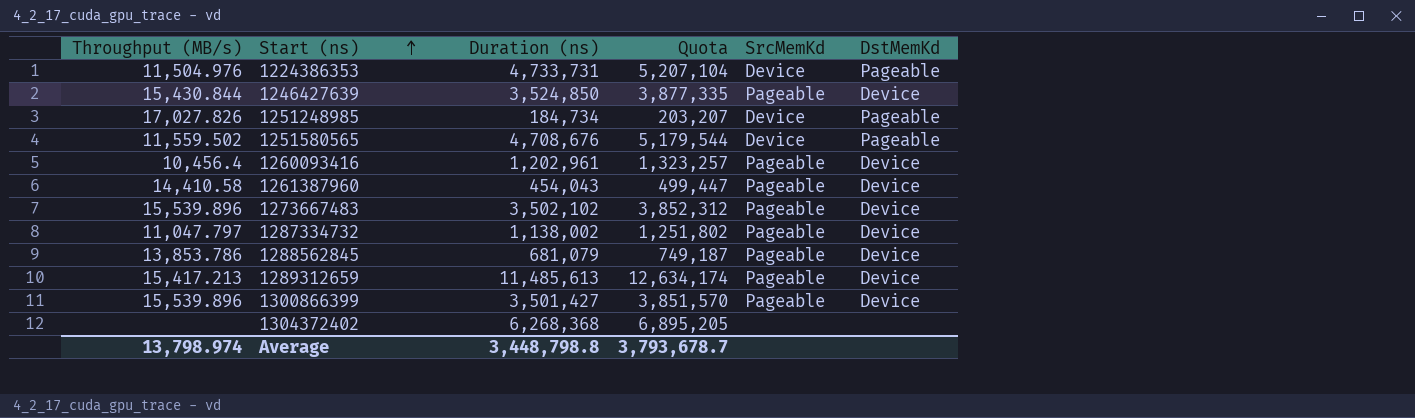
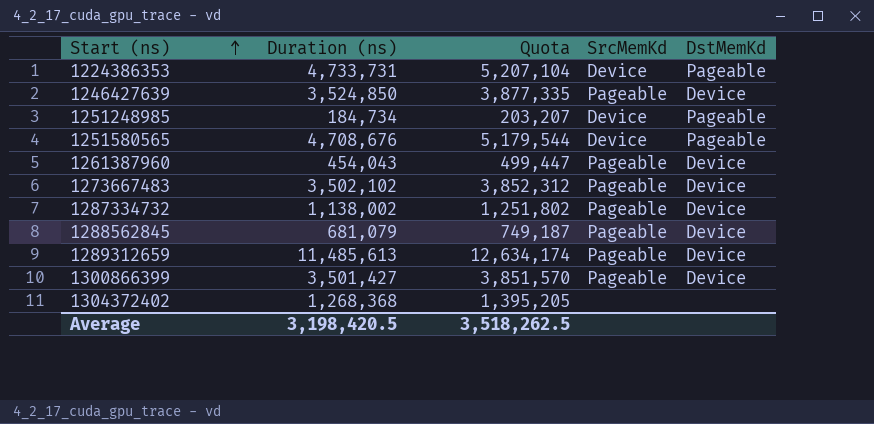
column Throughput (MB/s) | position: 1 -> none
row 1260093416: 10,456.4 | 1,202,961 | 1,323,257 | Pageable | Device -> none
1304372402 | Duration (ns): 6,268,368 -> 1,268,368
1304372402 | Quota: 6,895,205 -> 1,395,205
Average | Duration (ns): 3,448,798.8 -> 3,198,420.5
Average | Quota: 3,793,678.7 -> 3,518,262.5

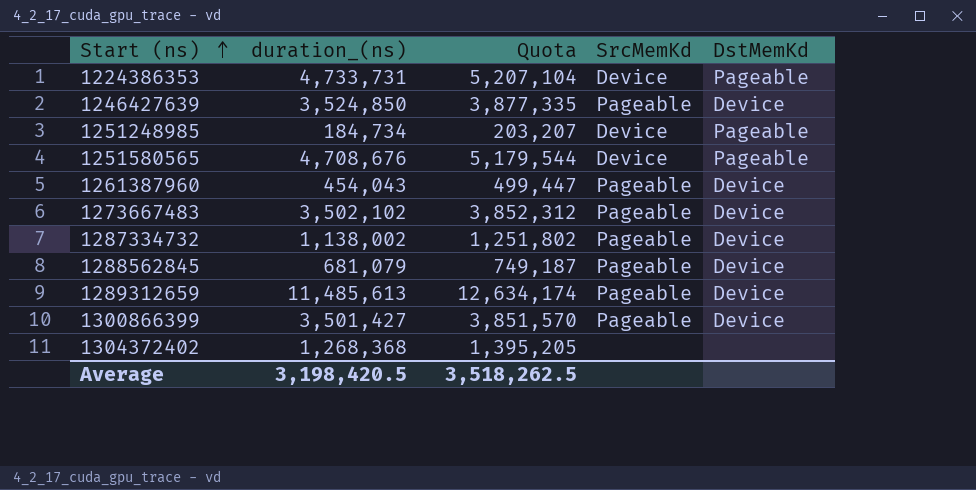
column name: Duration (ns) -> duration_(ns)

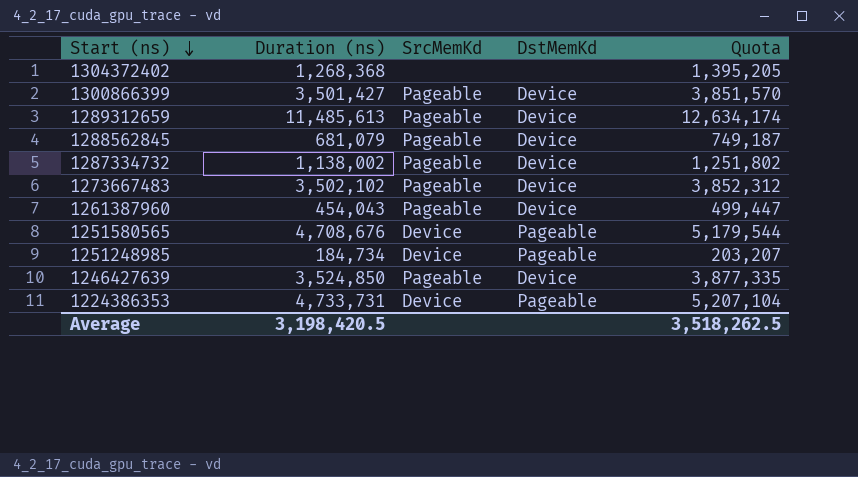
row order: Start (ns) ascending -> Start (ns) descending
column name: duration_(ns) -> Duration (ns)
column Quota | position: 3 -> 5

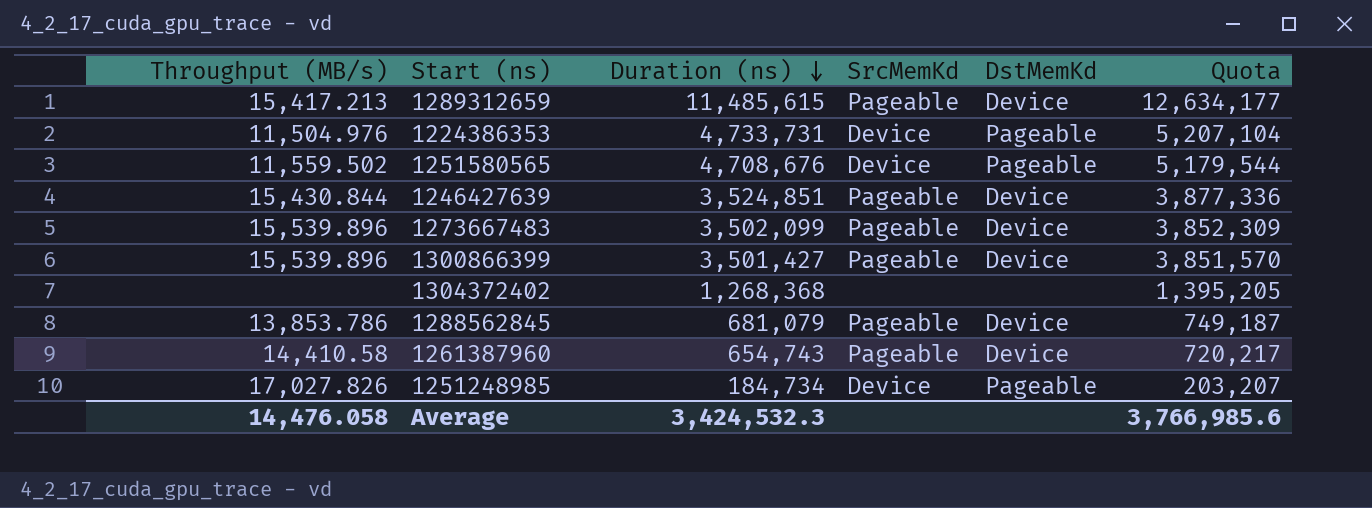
row order: Start (ns) descending -> Duration (ns) descending
column Throughput (MB/s) | position: none -> 1
row 1287334732: 1,138,002 | Pageable | Device | 1,251,802 -> none
1289312659 | Duration (ns): 11,485,613 -> 11,485,615
1289312659 | Quota: 12,634,174 -> 12,634,177
1246427639 | Duration (ns): 3,524,850 -> 3,524,851
1246427639 | Quota: 3,877,335 -> 3,877,336
1273667483 | Duration (ns): 3,502,102 -> 3,502,099
1273667483 | Quota: 3,852,312 -> 3,852,309
1261387960 | Duration (ns): 454,043 -> 654,743
1261387960 | Quota: 499,447 -> 720,217
Average | Duration (ns): 3,198,420.5 -> 3,424,532.3
Average | Quota: 3,518,262.5 -> 3,766,985.6

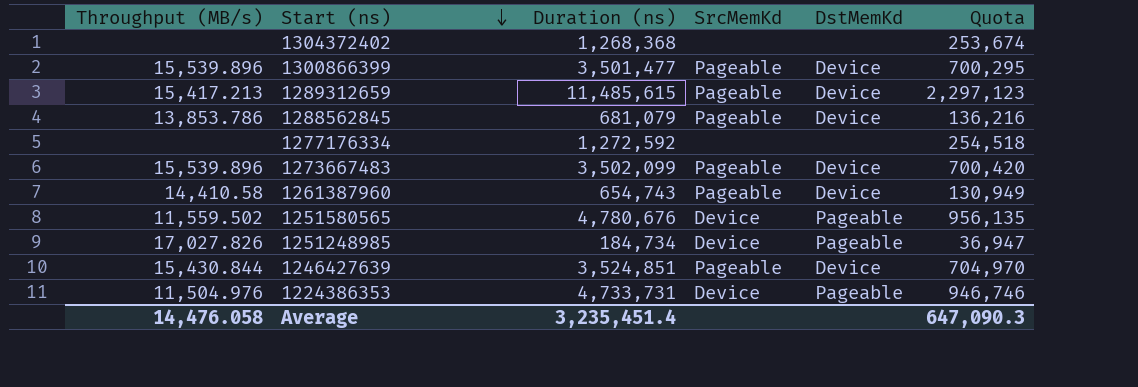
row order: Duration (ns) descending -> Start (ns) descending
column Quota | formula: [Duration (ns)] * 1.1 -> [Duration (ns)] * 0.2
1300866399 | Duration (ns): 3,501,427 -> 3,501,477
row 1277176334: none -> none | 1,272,592 | none | none | 254,518
1251580565 | Duration (ns): 4,708,676 -> 4,780,676
Average | Duration (ns): 3,424,532.3 -> 3,235,451.4
Average | Quota: 3,766,985.6 -> 647,090.3

